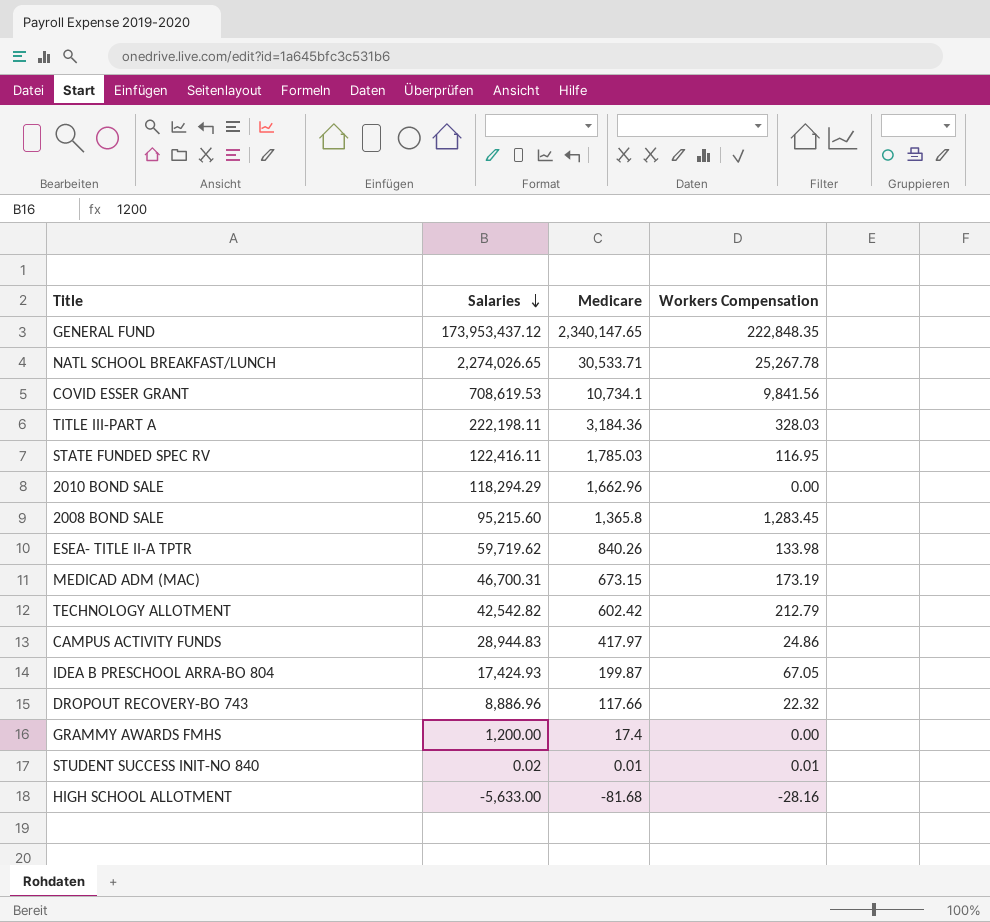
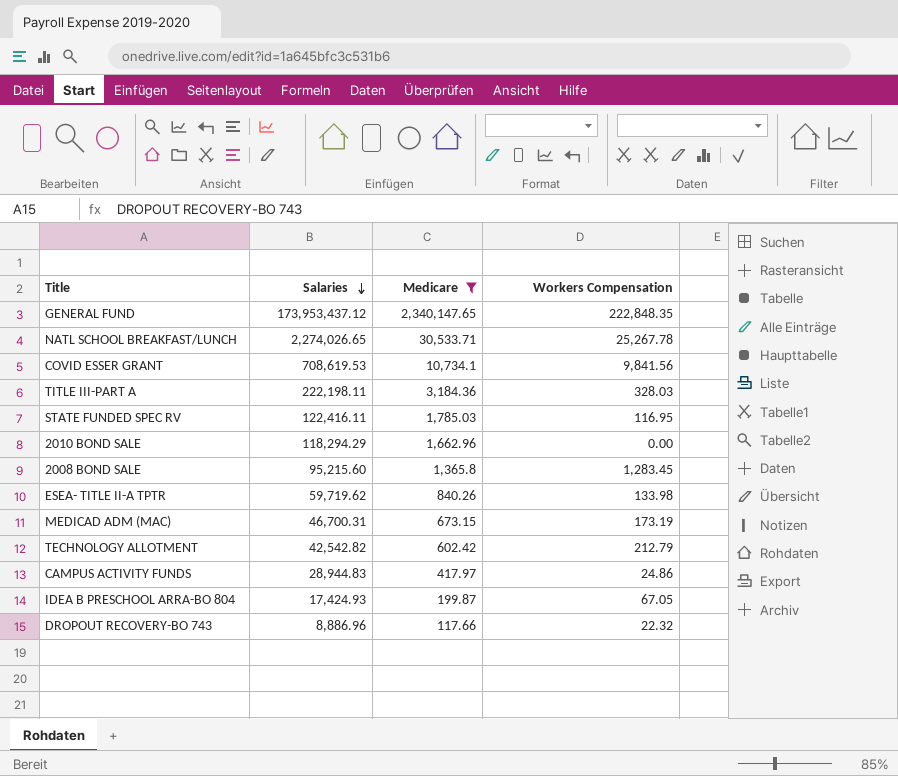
filter: none -> Medicare >= 117.66

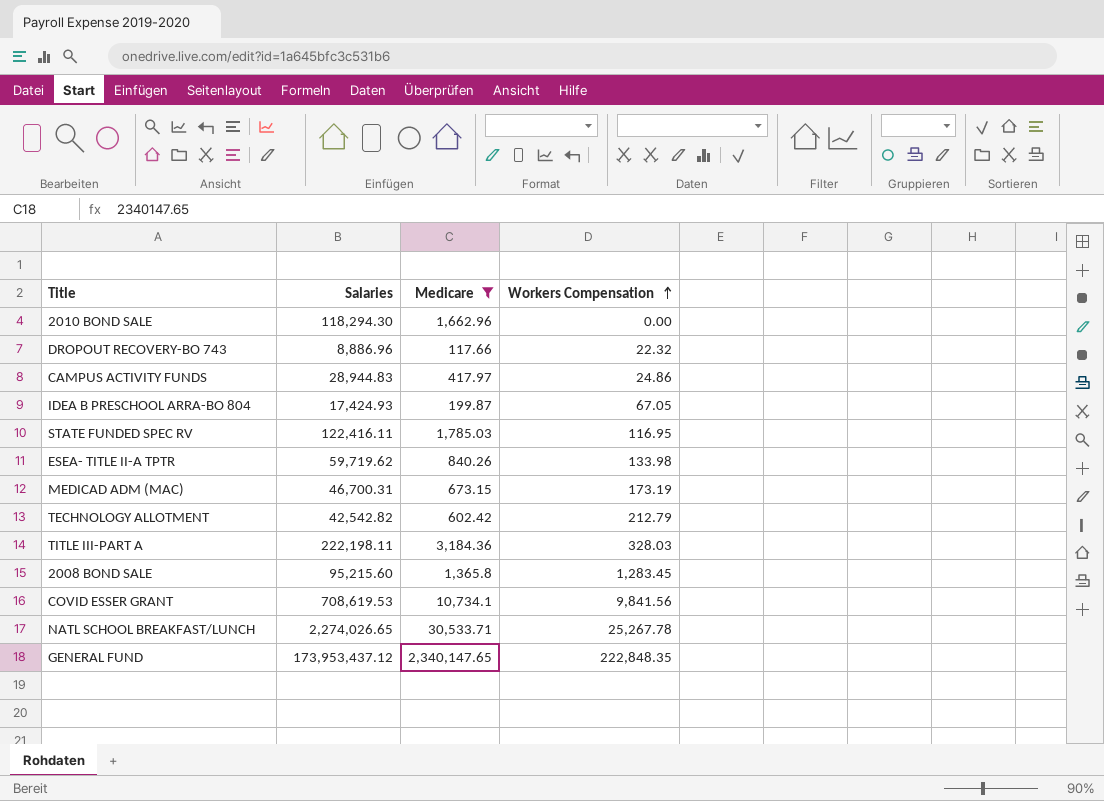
row order: Salaries descending -> Workers Compensation ascending
2010 BOND SALE | Salaries: 118,294.29 -> 118,294.30

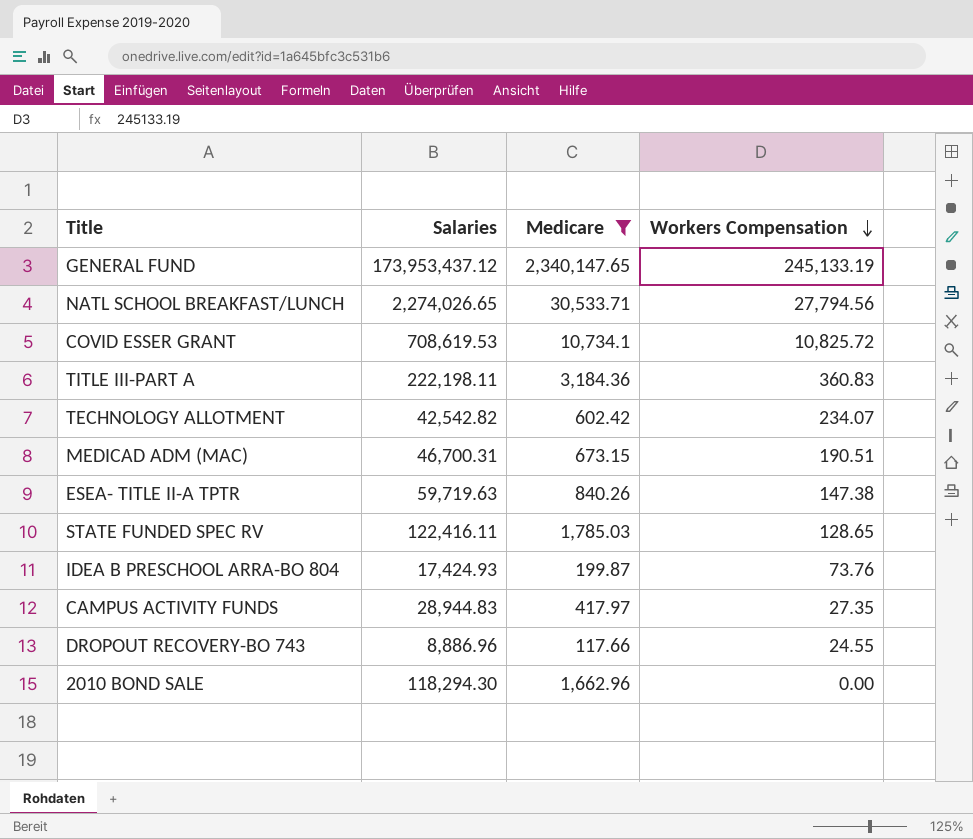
row order: Workers Compensation ascending -> Workers Compensation descending
row 2008 BOND SALE: 95,215.60 | 1,365.8 | 1,283.45 -> none
GENERAL FUND | Workers Compensation: 222,848.35 -> 245,133.19
NATL SCHOOL BREAKFAST/LUNCH | Workers Compensation: 25,267.78 -> 27,794.56
COVID ESSER GRANT | Workers Compensation: 9,841.56 -> 10,825.72
TITLE III-PART A | Workers Compensation: 328.03 -> 360.83
TECHNOLOGY ALLOTMENT | Workers Compensation: 212.79 -> 234.07
MEDICAD ADM (MAC) | Workers Compensation: 173.19 -> 190.51
ESEA- TITLE II-A TPTR | Salaries: 59,719.62 -> 59,719.63
ESEA- TITLE II-A TPTR | Workers Compensation: 133.98 -> 147.38
STATE FUNDED SPEC RV | Workers Compensation: 116.95 -> 128.65
IDEA B PRESCHOOL ARRA-BO 804 | Workers Compensation: 67.05 -> 73.76
CAMPUS ACTIVITY FUNDS | Workers Compensation: 24.86 -> 27.35
DROPOUT RECOVERY-BO 743 | Workers Compensation: 22.32 -> 24.55

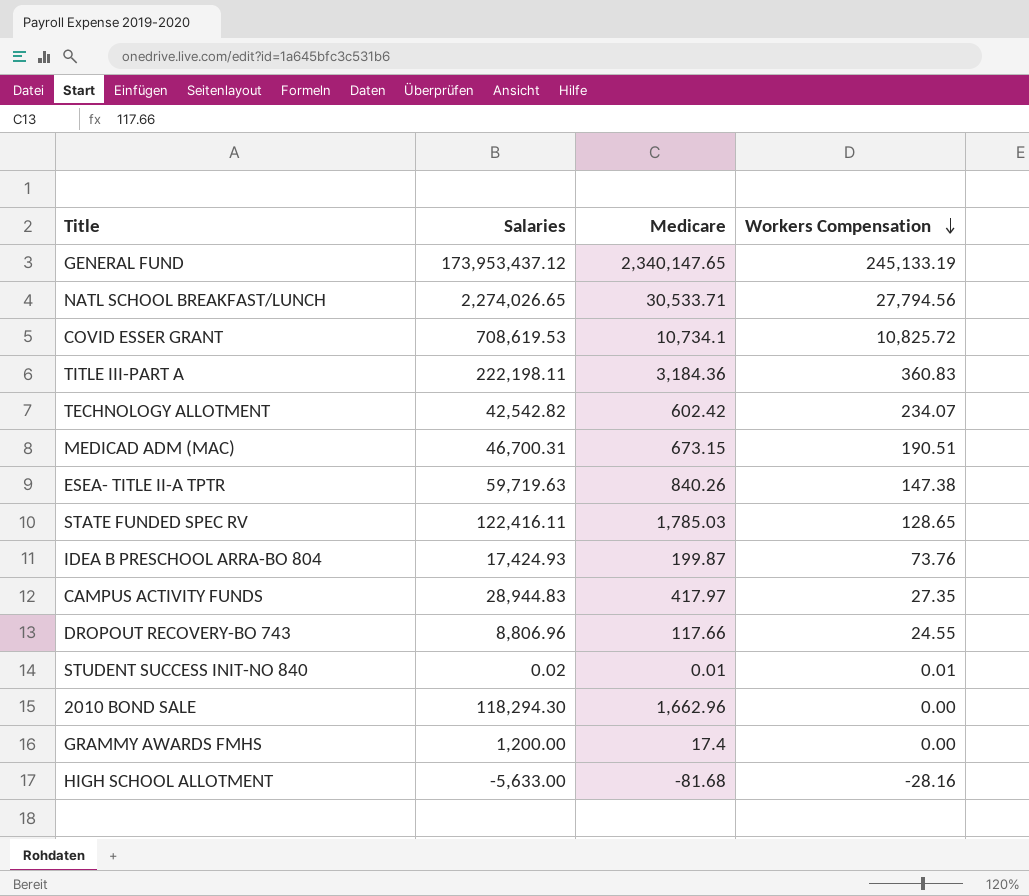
filter: Medicare >= 117.66 -> none
DROPOUT RECOVERY-BO 743 | Salaries: 8,886.96 -> 8,806.96

